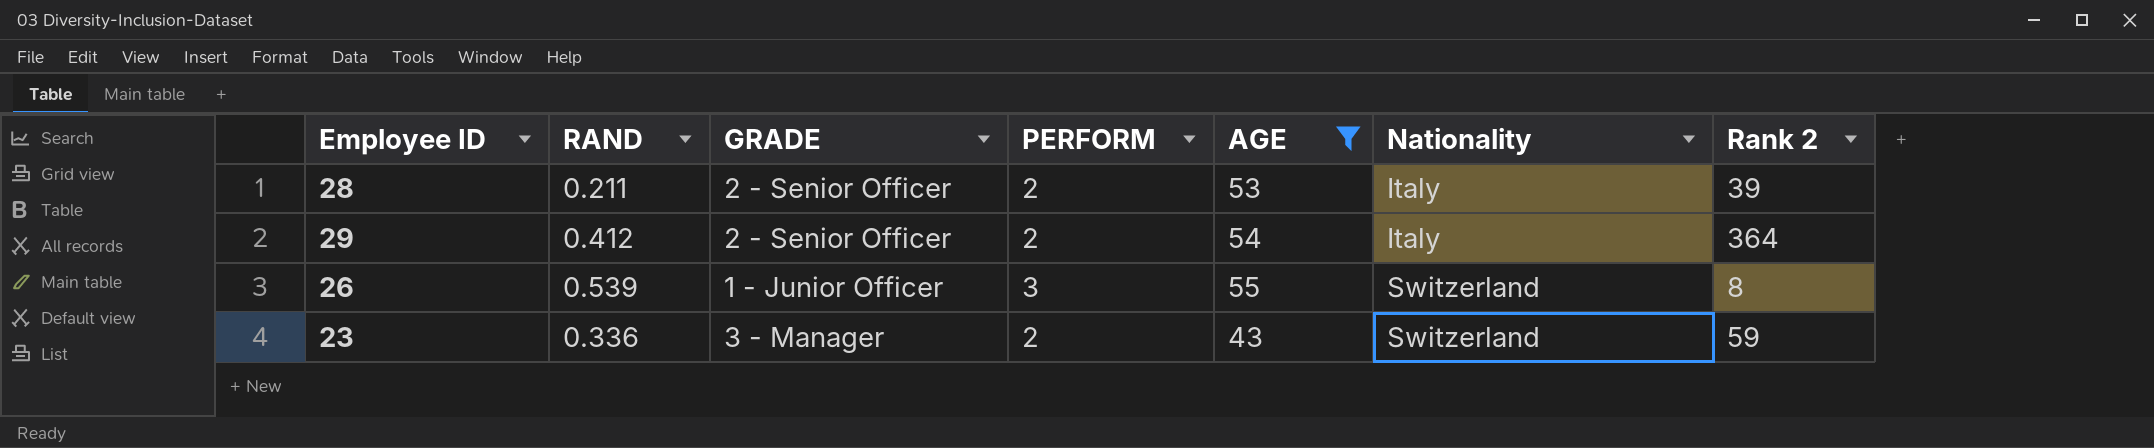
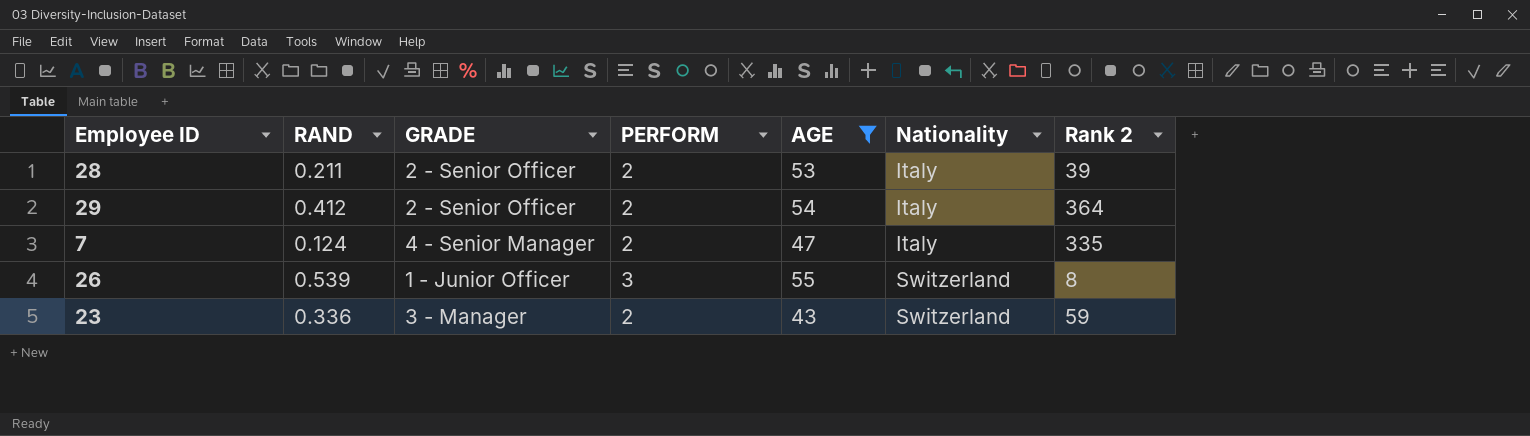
row 7: none -> 0.124 | 4 - Senior Manager | 2 | 47 | Italy | 335

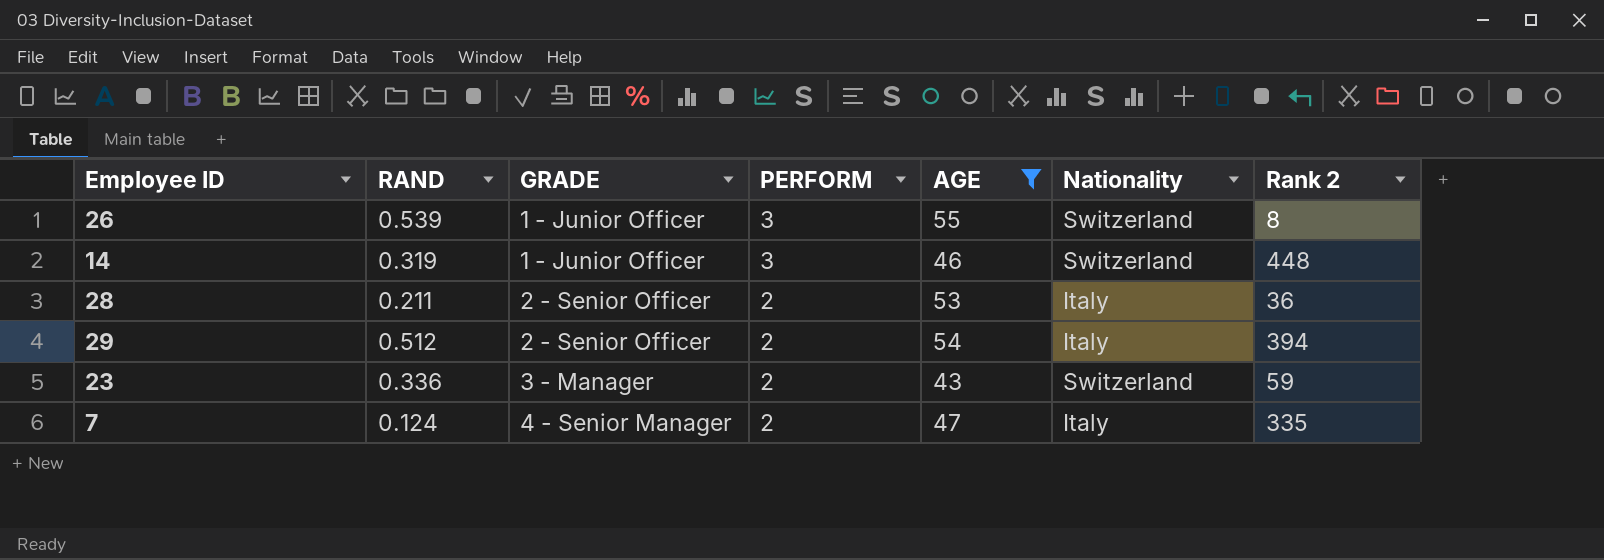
row order: Nationality ascending -> GRADE ascending
row 14: none -> 0.319 | 1 - Junior Officer | 3 | 46 | Switzerland | 448
28 | Rank 2: 39 -> 36
29 | RAND: 0.412 -> 0.512
29 | Rank 2: 364 -> 394

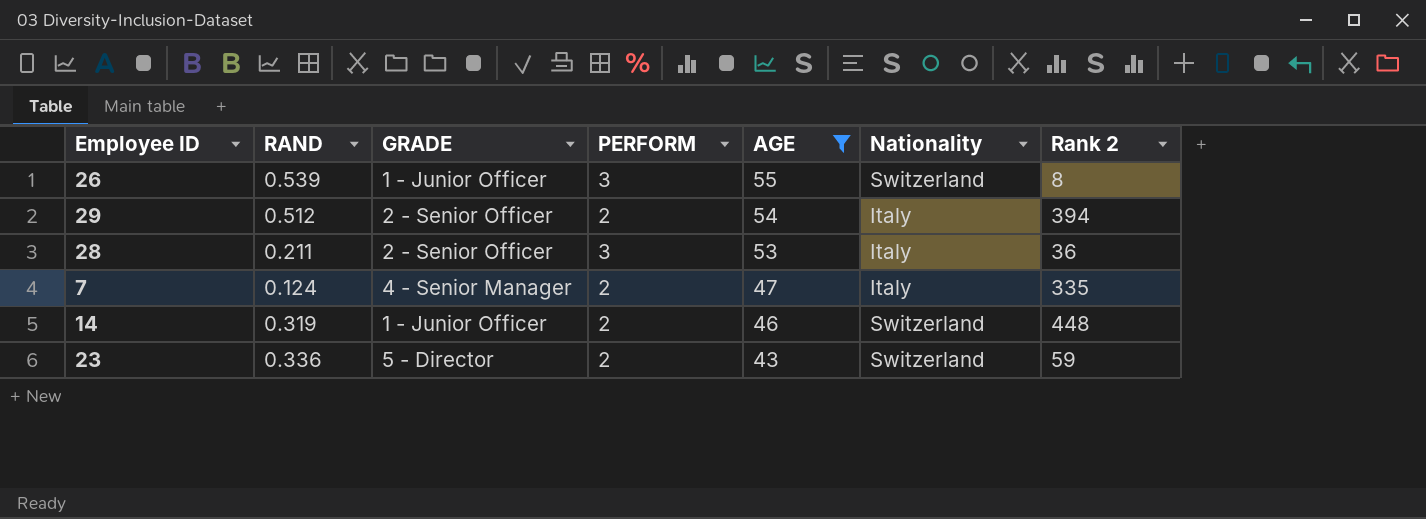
row order: GRADE ascending -> AGE descending
28 | PERFORM: 2 -> 3
14 | PERFORM: 3 -> 2
23 | GRADE: 3 - Manager -> 5 - Director

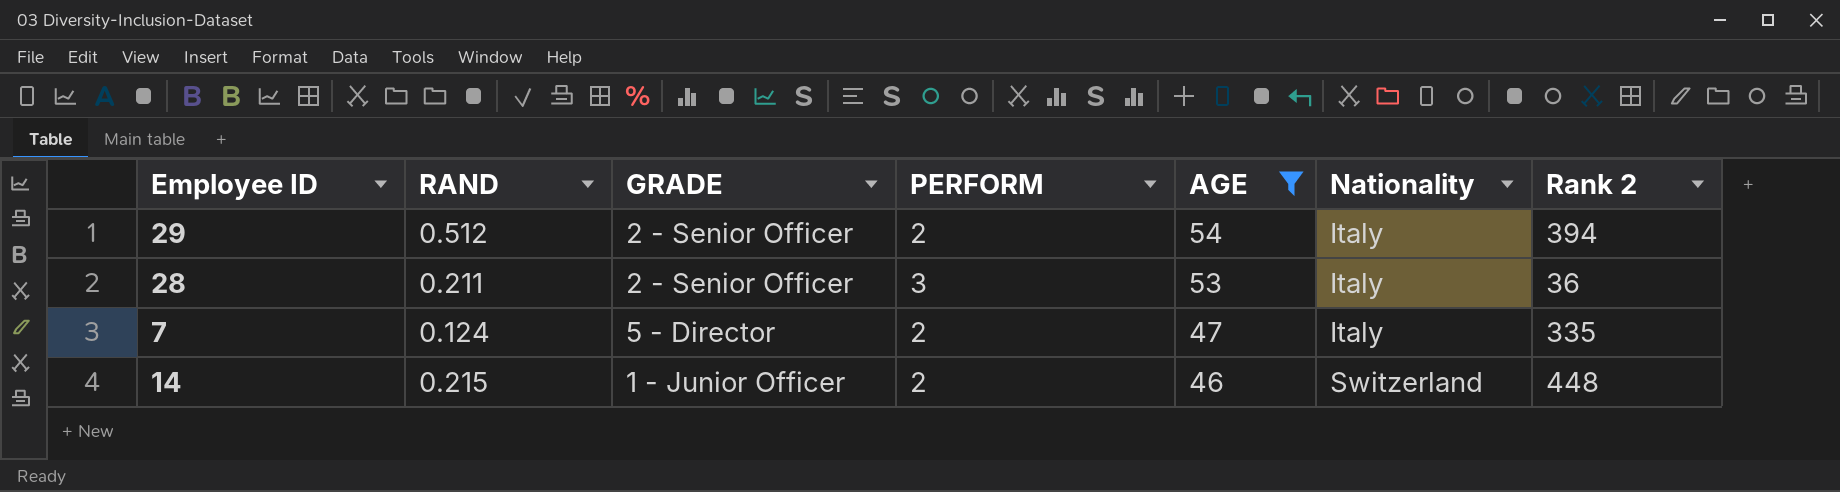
row 26: 0.539 | 1 - Junior Officer | 3 | 55 | Switzerland | 8 -> none
row 23: 0.336 | 5 - Director | 2 | 43 | Switzerland | 59 -> none
7 | GRADE: 4 - Senior Manager -> 5 - Director
14 | RAND: 0.319 -> 0.215

